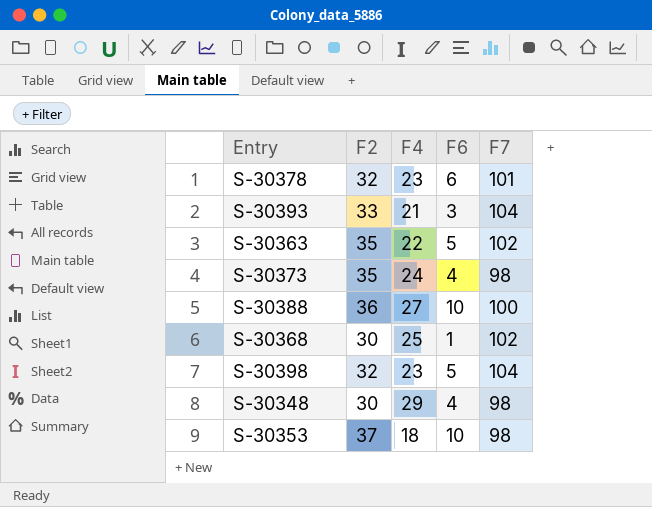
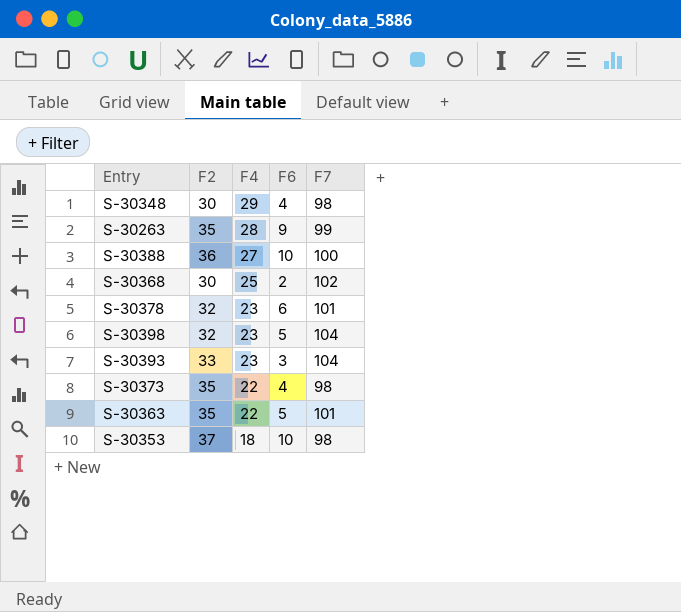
row order: none -> F4 descending
row S-30263: none -> 35 | 28 | 9 | 99
S-30368 | F6: 1 -> 2
S-30393 | F4: 21 -> 23
S-30373 | F4: 24 -> 22
S-30363 | F7: 102 -> 101

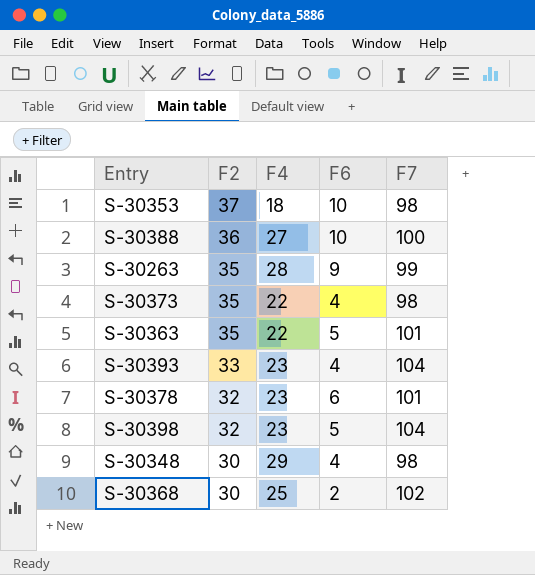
row order: F4 descending -> F2 descending
S-30393 | F6: 3 -> 4

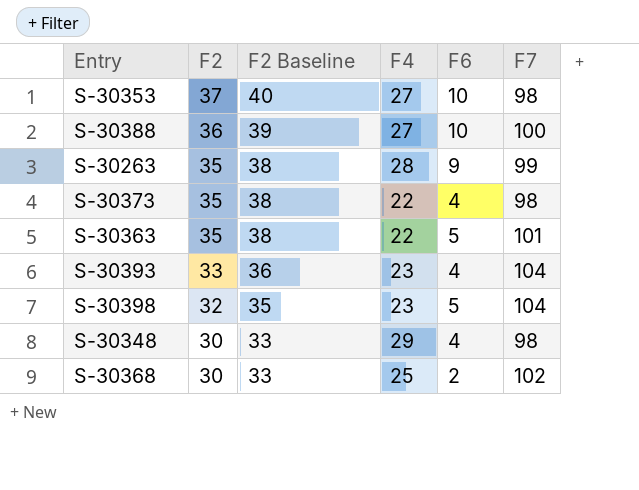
column F2 Baseline | formula: none -> [F2] + 3
row S-30378: 32 | 23 | 6 | 101 -> none
S-30353 | F4: 18 -> 27

